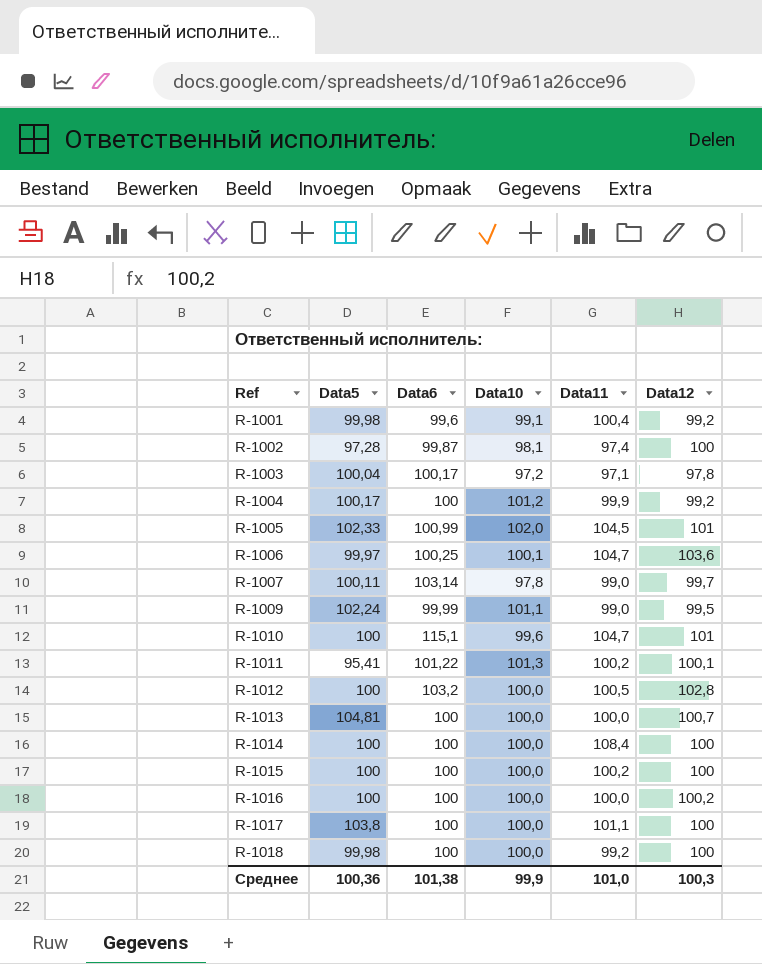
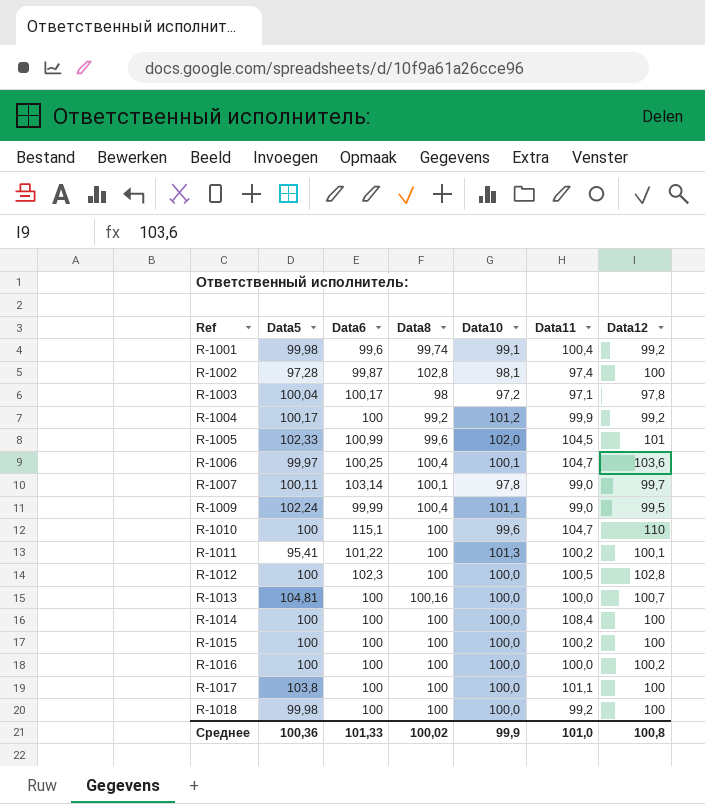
column Data8 | position: none -> 4
R-1010 | Data12: 101 -> 110
R-1012 | Data6: 103,2 -> 102,3
Среднее | Data6: 101,38 -> 101,33
Среднее | Data12: 100,3 -> 100,8

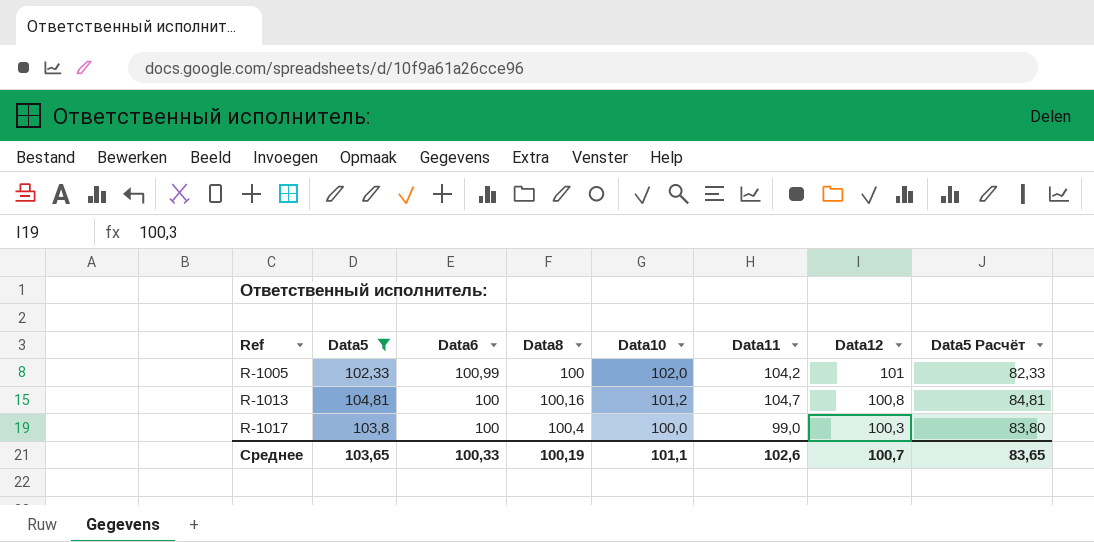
filter: none -> Data5 >= 102,33
column Data5 Расчёт | formula: none -> [Data5] - 20
R-1005 | Data8: 99,6 -> 100
R-1005 | Data11: 104,5 -> 104,2
R-1013 | Data10: 100,0 -> 101,2
R-1013 | Data11: 100,0 -> 104,7
R-1013 | Data12: 100,7 -> 100,8
R-1017 | Data8: 100 -> 100,4
R-1017 | Data11: 101,1 -> 99,0
R-1017 | Data12: 100 -> 100,3
Среднее | Data5: 100,36 -> 103,65
Среднее | Data6: 101,33 -> 100,33
Среднее | Data8: 100,02 -> 100,19
Среднее | Data10: 99,9 -> 101,1
Среднее | Data11: 101,0 -> 102,6
Среднее | Data12: 100,8 -> 100,7

